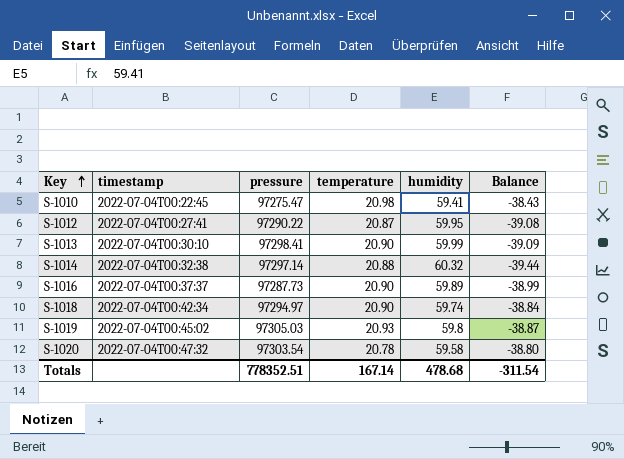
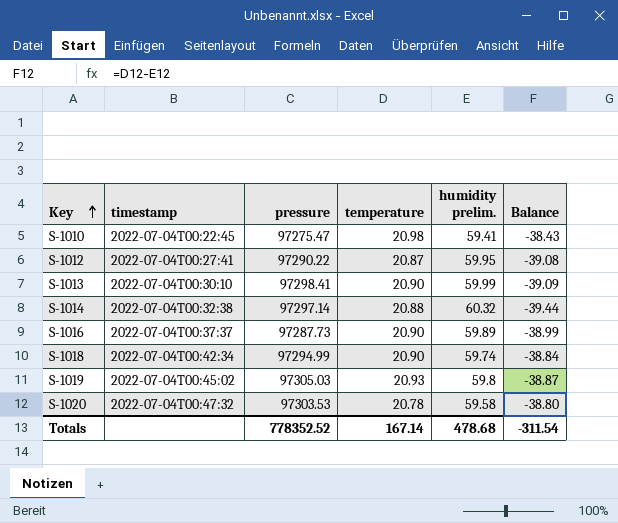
column name: humidity -> humidity prelim.
S-1018 | pressure: 97294.97 -> 97294.99
S-1020 | pressure: 97303.54 -> 97303.53
Totals | pressure: 778352.51 -> 778352.52

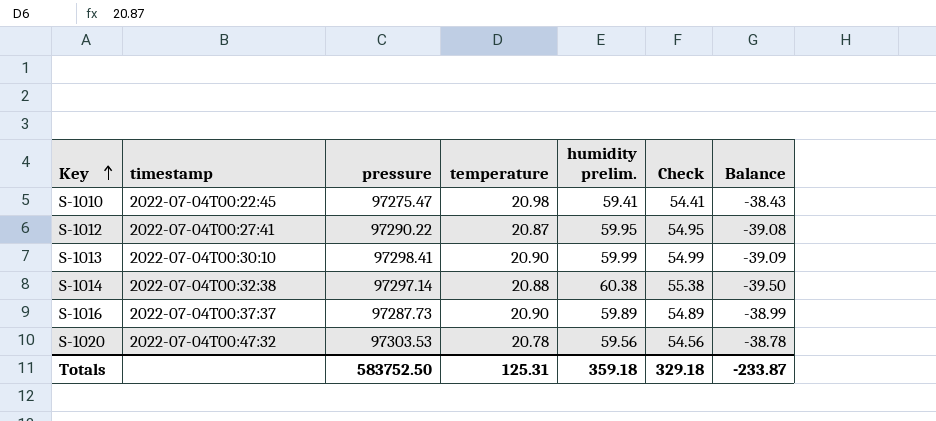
column Check | formula: none -> [humidity prelim.] - 5
row S-1018: 2022-07-04T00:42:34 | 97294.99 | 20.90 | 59.74 | -38.84 -> none
row S-1019: 2022-07-04T00:45:02 | 97305.03 | 20.93 | 59.8 | -38.87 -> none
S-1014 | humidity prelim.: 60.32 -> 60.38
S-1014 | Balance: -39.44 -> -39.50
S-1020 | humidity prelim.: 59.58 -> 59.56
S-1020 | Balance: -38.80 -> -38.78
Totals | pressure: 778352.52 -> 583752.50
Totals | temperature: 167.14 -> 125.31
Totals | humidity prelim.: 478.68 -> 359.18
Totals | Balance: -311.54 -> -233.87

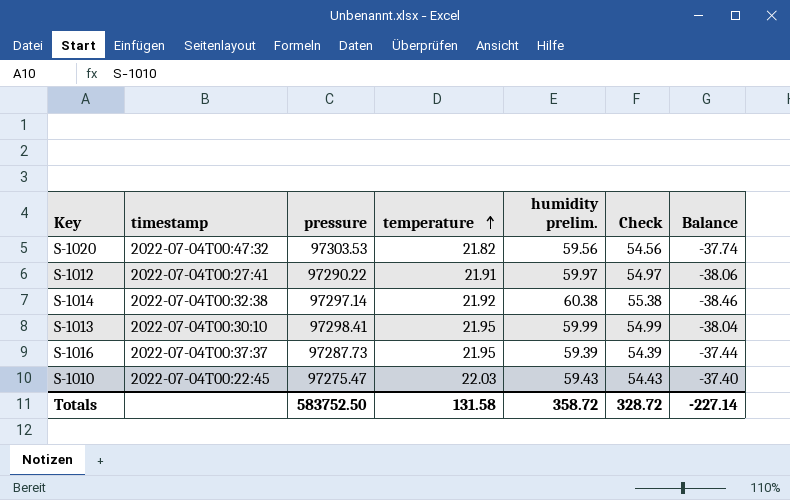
row order: Key ascending -> temperature ascending
S-1020 | temperature: 20.78 -> 21.82
S-1020 | Balance: -38.78 -> -37.74
S-1012 | temperature: 20.87 -> 21.91
S-1012 | humidity prelim.: 59.95 -> 59.97
S-1012 | Check: 54.95 -> 54.97
S-1012 | Balance: -39.08 -> -38.06
S-1014 | temperature: 20.88 -> 21.92
S-1014 | Balance: -39.50 -> -38.46
S-1013 | temperature: 20.90 -> 21.95
S-1013 | Balance: -39.09 -> -38.04
S-1016 | temperature: 20.90 -> 21.95
S-1016 | humidity prelim.: 59.89 -> 59.39
S-1016 | Check: 54.89 -> 54.39
S-1016 | Balance: -38.99 -> -37.44
S-1010 | temperature: 20.98 -> 22.03
S-1010 | humidity prelim.: 59.41 -> 59.43
S-1010 | Check: 54.41 -> 54.43
S-1010 | Balance: -38.43 -> -37.40
Totals | temperature: 125.31 -> 131.58
Totals | humidity prelim.: 359.18 -> 358.72
Totals | Check: 329.18 -> 328.72
Totals | Balance: -233.87 -> -227.14

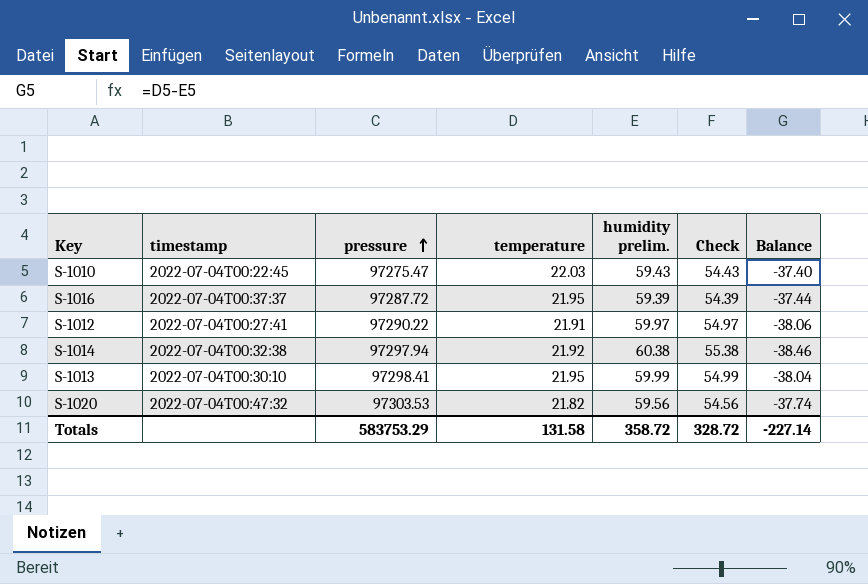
row order: temperature ascending -> pressure ascending
S-1016 | pressure: 97287.73 -> 97287.72
S-1014 | pressure: 97297.14 -> 97297.94
Totals | pressure: 583752.50 -> 583753.29

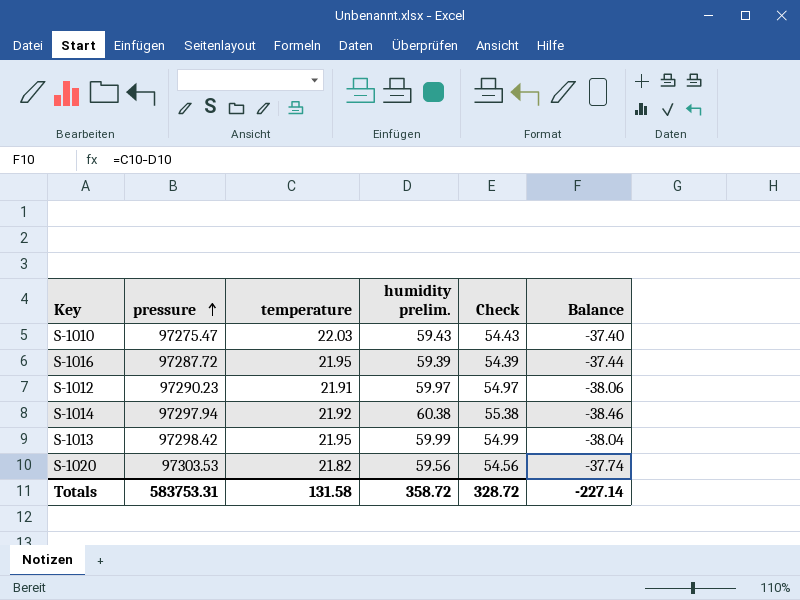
column timestamp | position: 2 -> none
S-1012 | pressure: 97290.22 -> 97290.23
S-1013 | pressure: 97298.41 -> 97298.42
Totals | pressure: 583753.29 -> 583753.31

